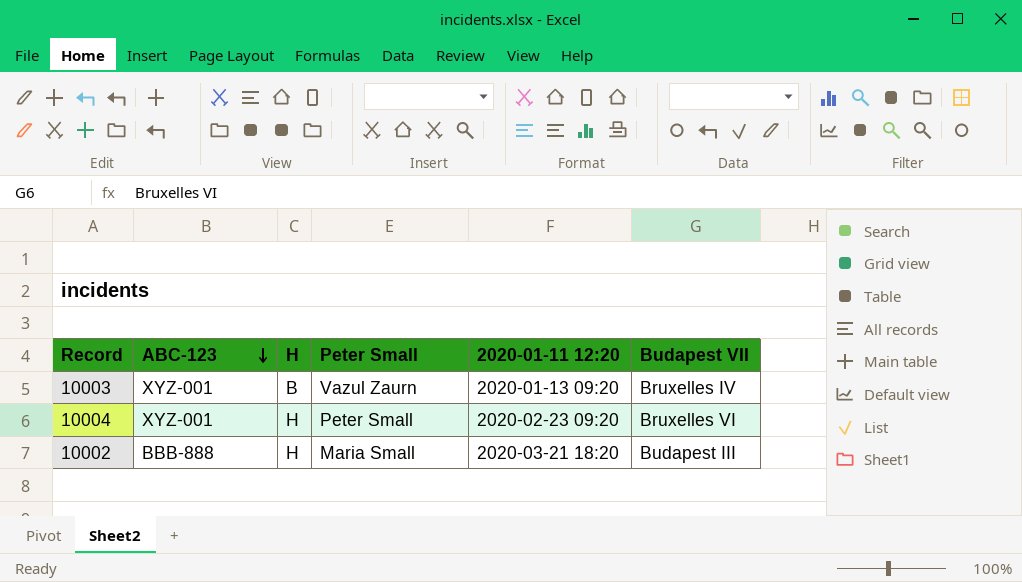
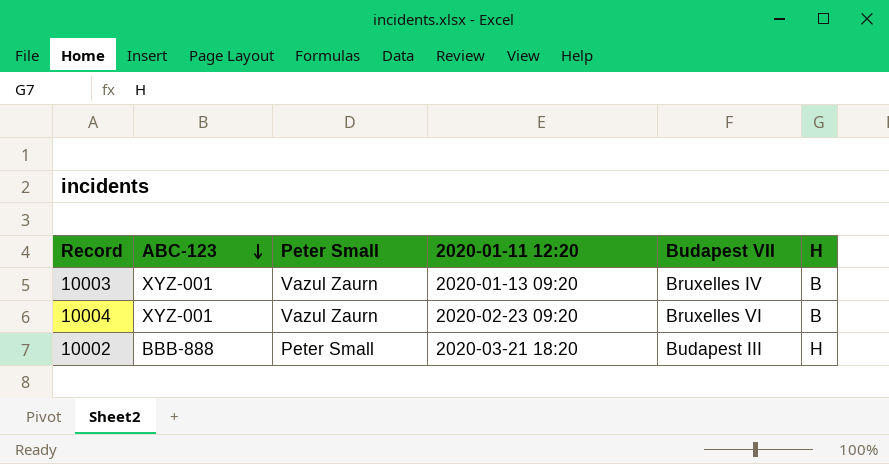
column H | position: 3 -> 6
10004 | Peter Small: Peter Small -> Vazul Zaurn
10004 | H: H -> B
10002 | Peter Small: Maria Small -> Peter Small

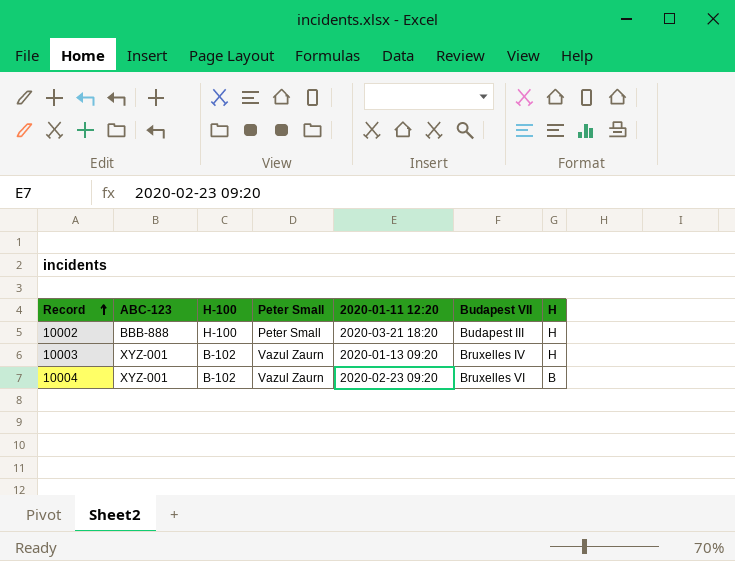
row order: ABC-123 descending -> Record ascending
column H-100 | position: none -> 3
10003 | H: B -> H

